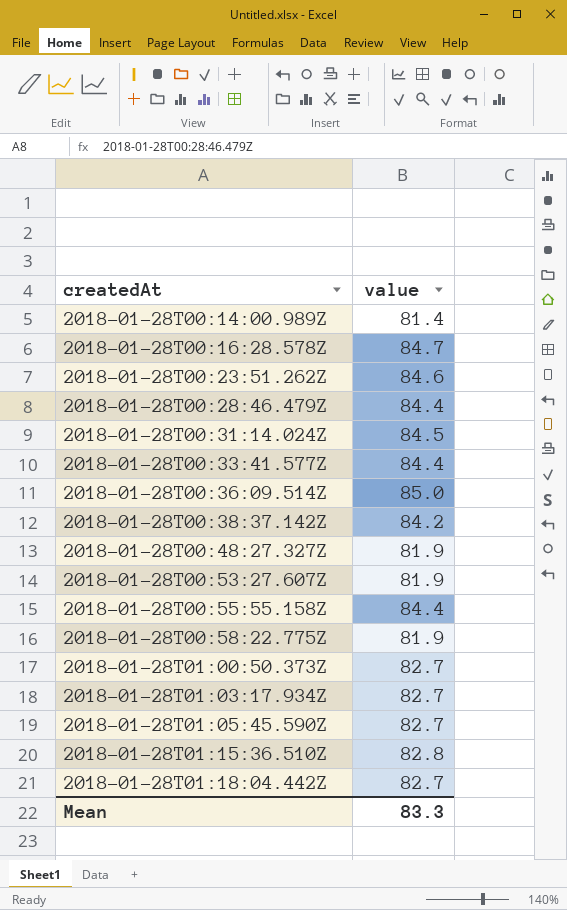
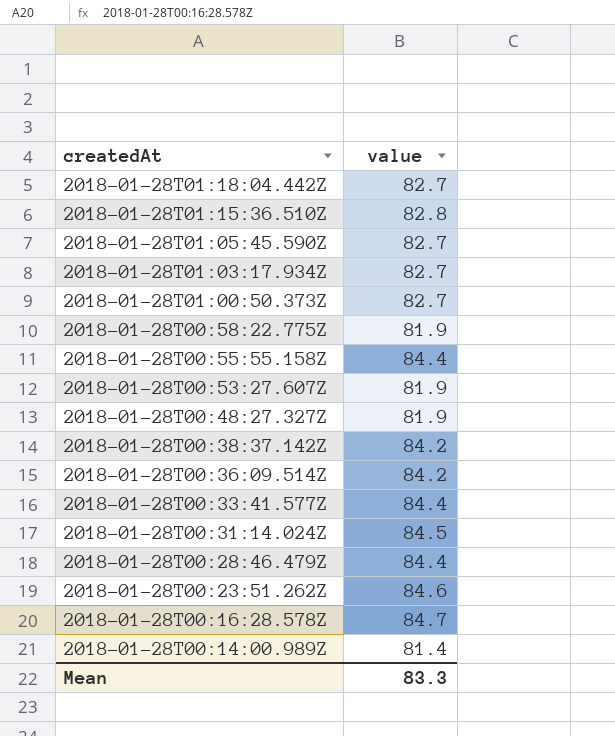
row order: createdAt ascending -> createdAt descending
2018-01-28T00:36:09.514Z | value: 85.0 -> 84.2

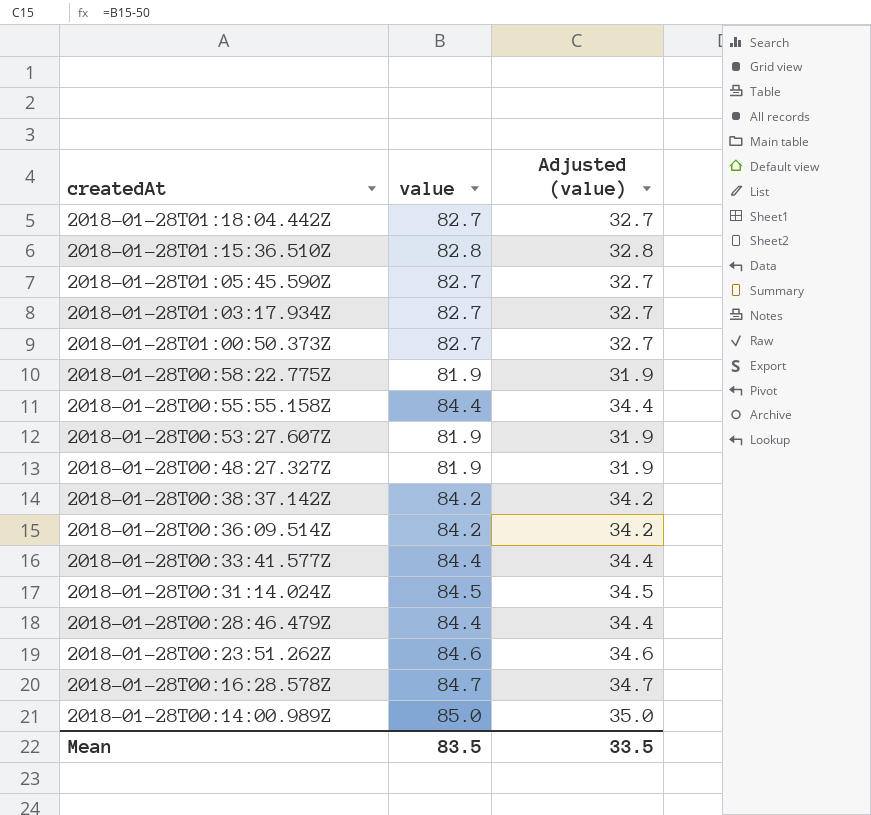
column Adjusted (value) | formula: none -> [value] - 50
2018-01-28T00:14:00.989Z | value: 81.4 -> 85.0
Mean | value: 83.3 -> 83.5

